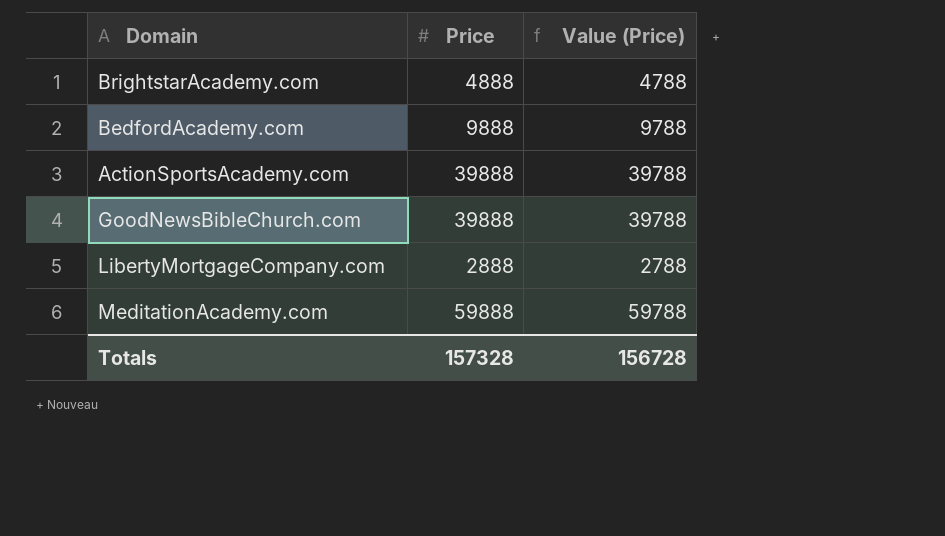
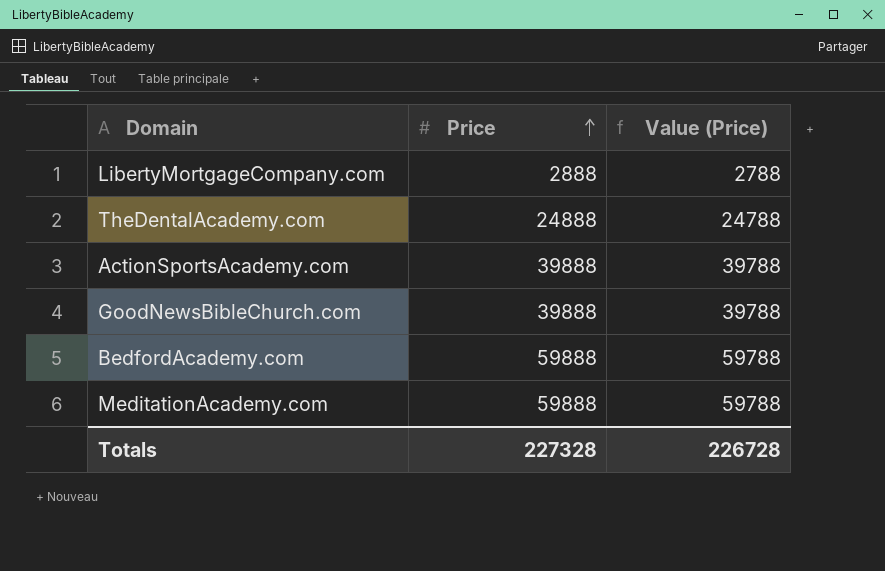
row order: none -> Price ascending
row BrightstarAcademy.com: 4888 | 4788 -> none
row TheDentalAcademy.com: none -> 24888 | 24788
BedfordAcademy.com | Price: 9888 -> 59888
BedfordAcademy.com | Value (Price): 9788 -> 59788
Totals | Price: 157328 -> 227328
Totals | Value (Price): 156728 -> 226728

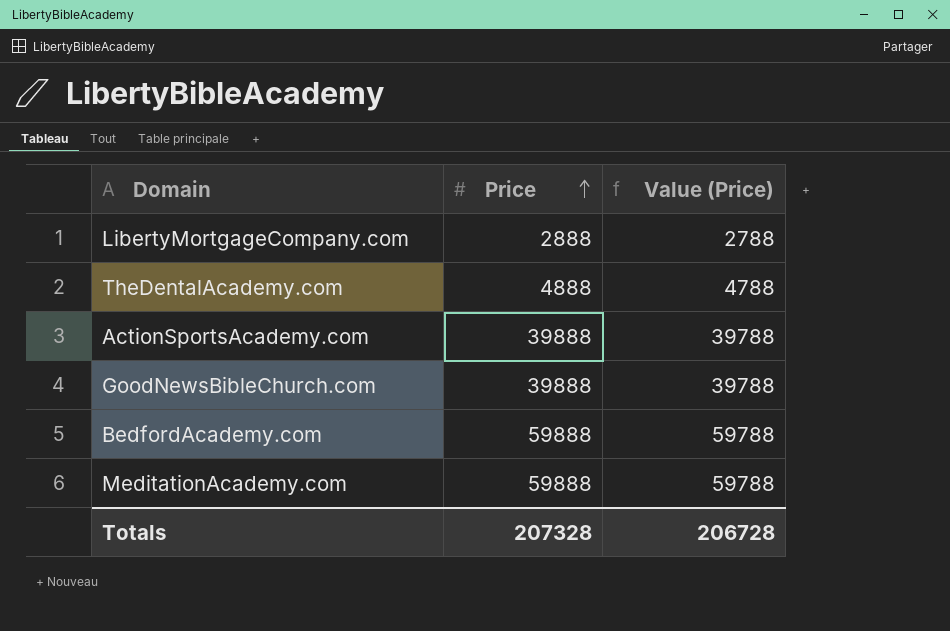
TheDentalAcademy.com | Price: 24888 -> 4888
TheDentalAcademy.com | Value (Price): 24788 -> 4788
Totals | Price: 227328 -> 207328
Totals | Value (Price): 226728 -> 206728

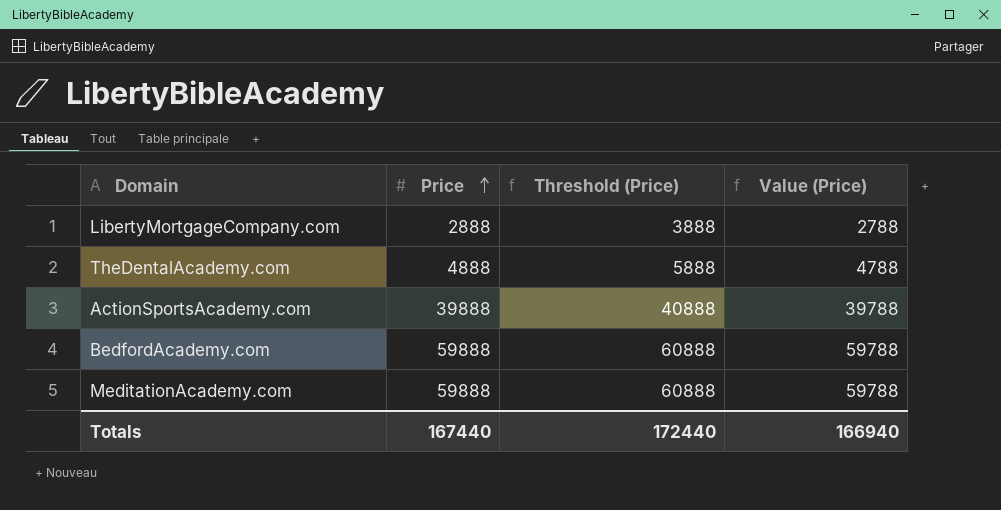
column Threshold (Price) | formula: none -> [Price] + 1000
row GoodNewsBibleChurch.com: 39888 | 39788 -> none
Totals | Price: 207328 -> 167440
Totals | Value (Price): 206728 -> 166940

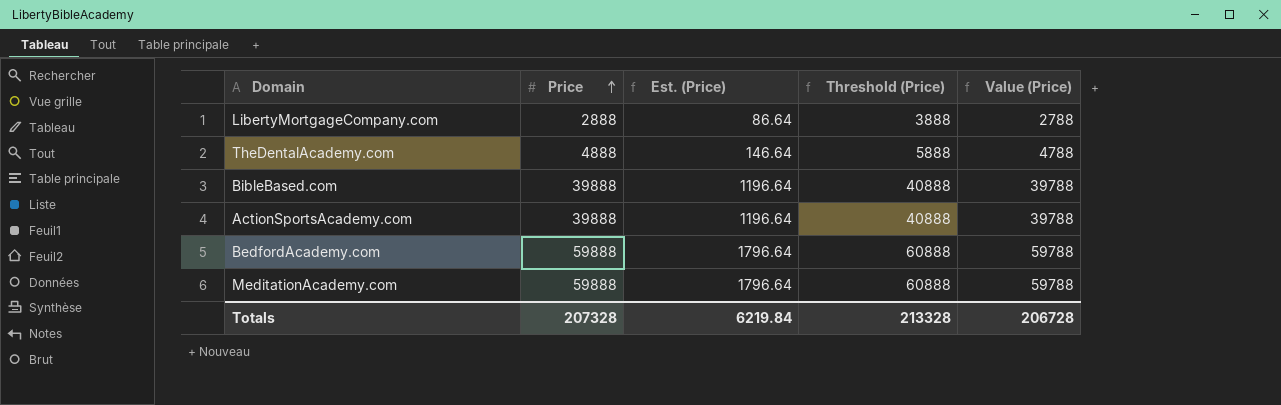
column Est. (Price) | formula: none -> [Price] * 0.03
row BibleBased.com: none -> 39888 | 1196.64 | 40888 | 39788
Totals | Price: 167440 -> 207328
Totals | Threshold (Price): 172440 -> 213328
Totals | Value (Price): 166940 -> 206728

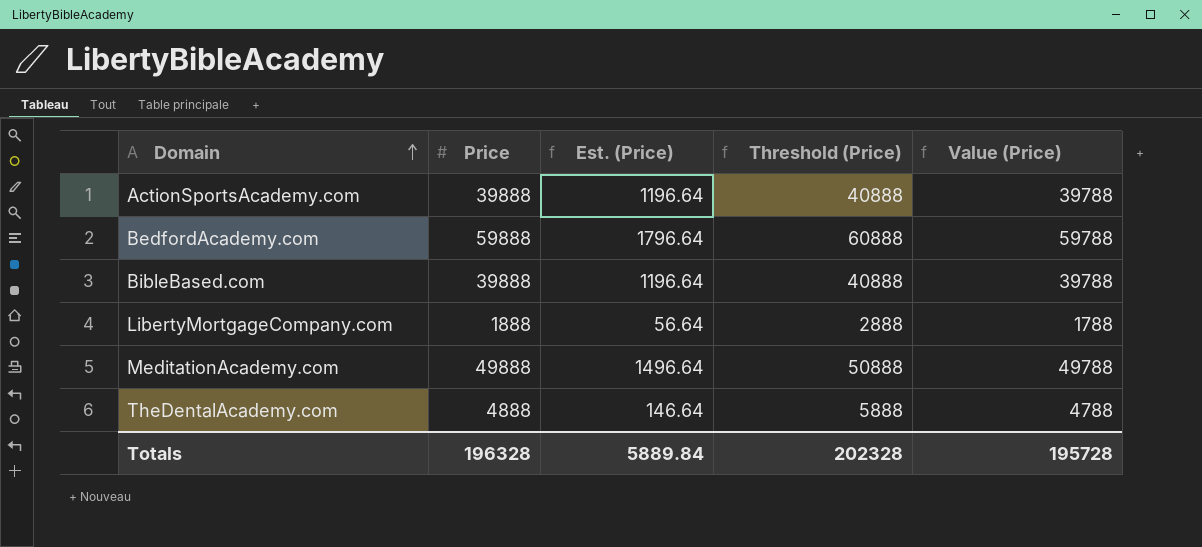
row order: Price ascending -> Domain ascending
LibertyMortgageCompany.com | Price: 2888 -> 1888
LibertyMortgageCompany.com | Est. (Price): 86.64 -> 56.64
LibertyMortgageCompany.com | Threshold (Price): 3888 -> 2888
LibertyMortgageCompany.com | Value (Price): 2788 -> 1788
MeditationAcademy.com | Price: 59888 -> 49888
MeditationAcademy.com | Est. (Price): 1796.64 -> 1496.64
MeditationAcademy.com | Threshold (Price): 60888 -> 50888
MeditationAcademy.com | Value (Price): 59788 -> 49788
Totals | Price: 207328 -> 196328
Totals | Est. (Price): 6219.84 -> 5889.84
Totals | Threshold (Price): 213328 -> 202328
Totals | Value (Price): 206728 -> 195728

